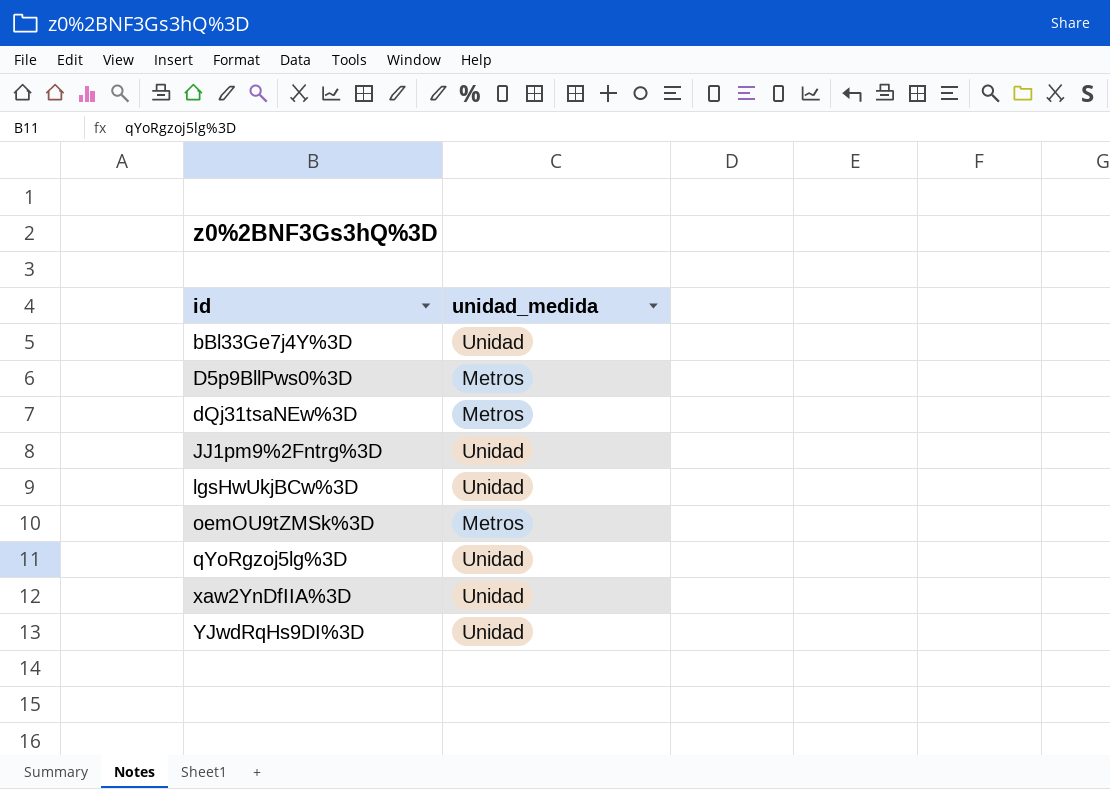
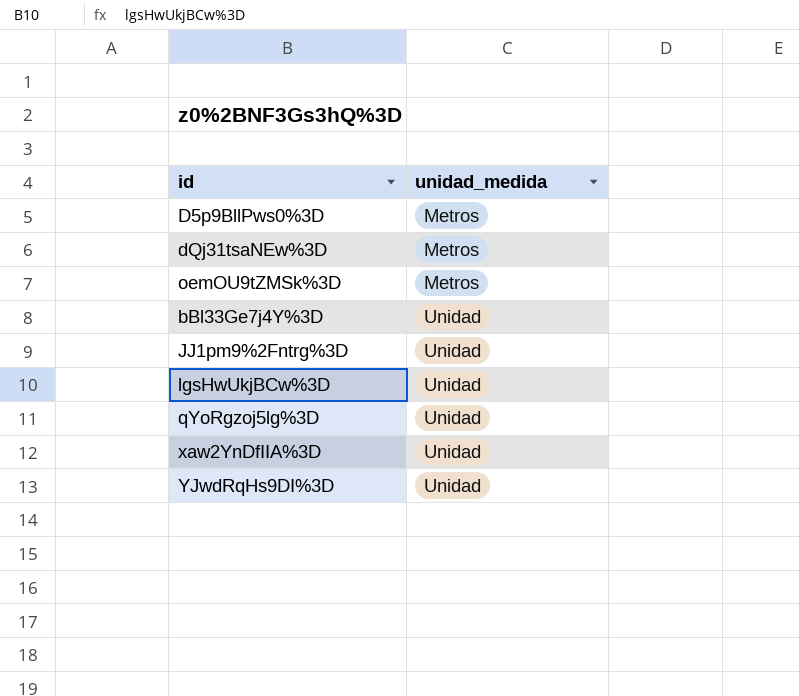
row order: id ascending -> unidad_medida ascending

